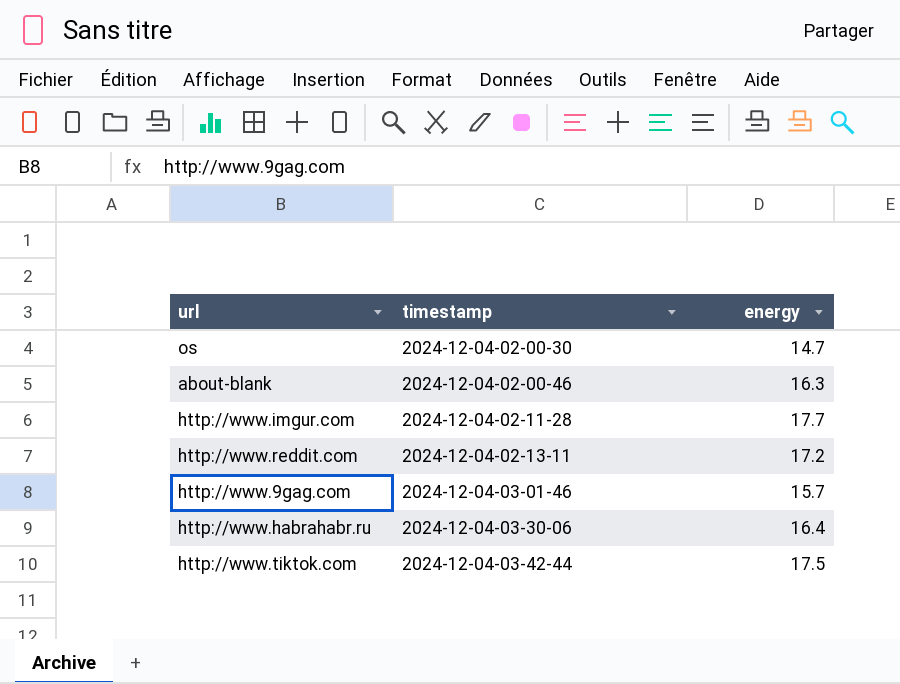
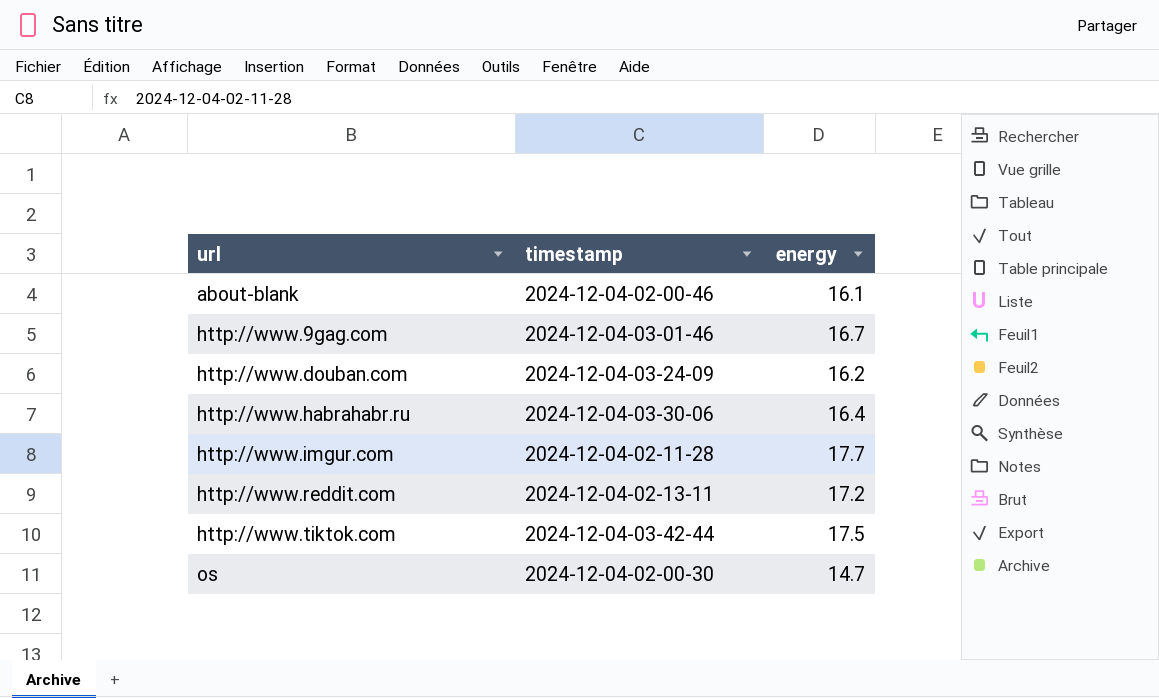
row order: timestamp ascending -> url ascending
about-blank | energy: 16.3 -> 16.1
http://www.9gag.com | energy: 15.7 -> 16.7
row http://www.douban.com: none -> 2024-12-04-03-24-09 | 16.2

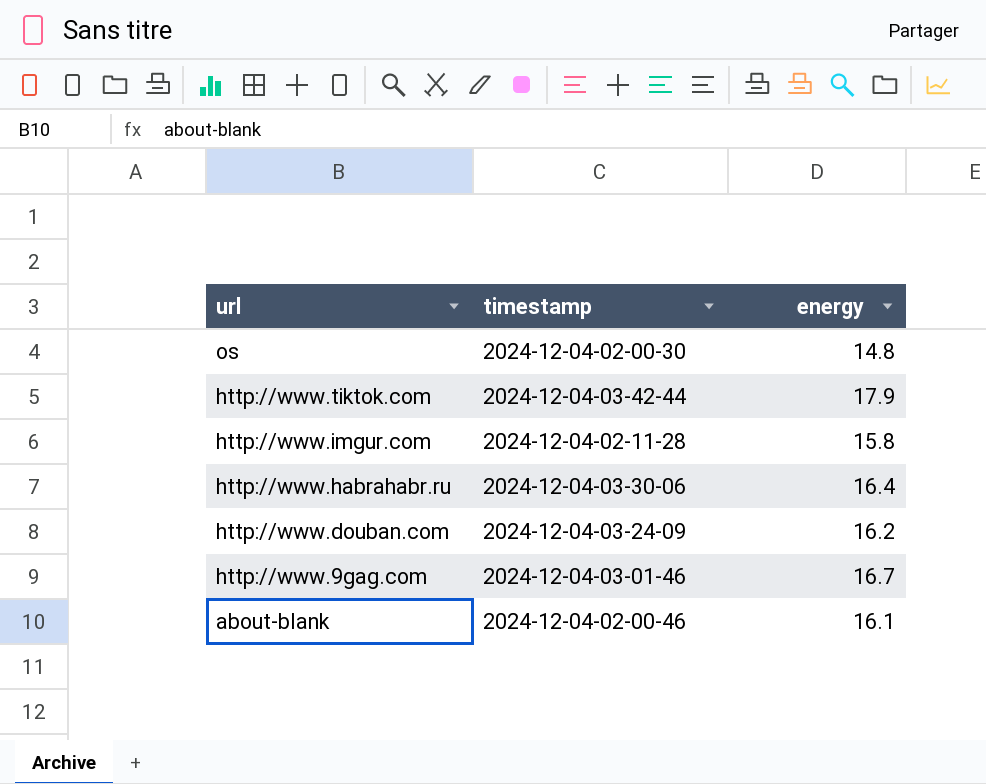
row order: url ascending -> url descending
row http://www.reddit.com: 2024-12-04-02-13-11 | 17.2 -> none
os | energy: 14.7 -> 14.8
http://www.tiktok.com | energy: 17.5 -> 17.9
http://www.imgur.com | energy: 17.7 -> 15.8

